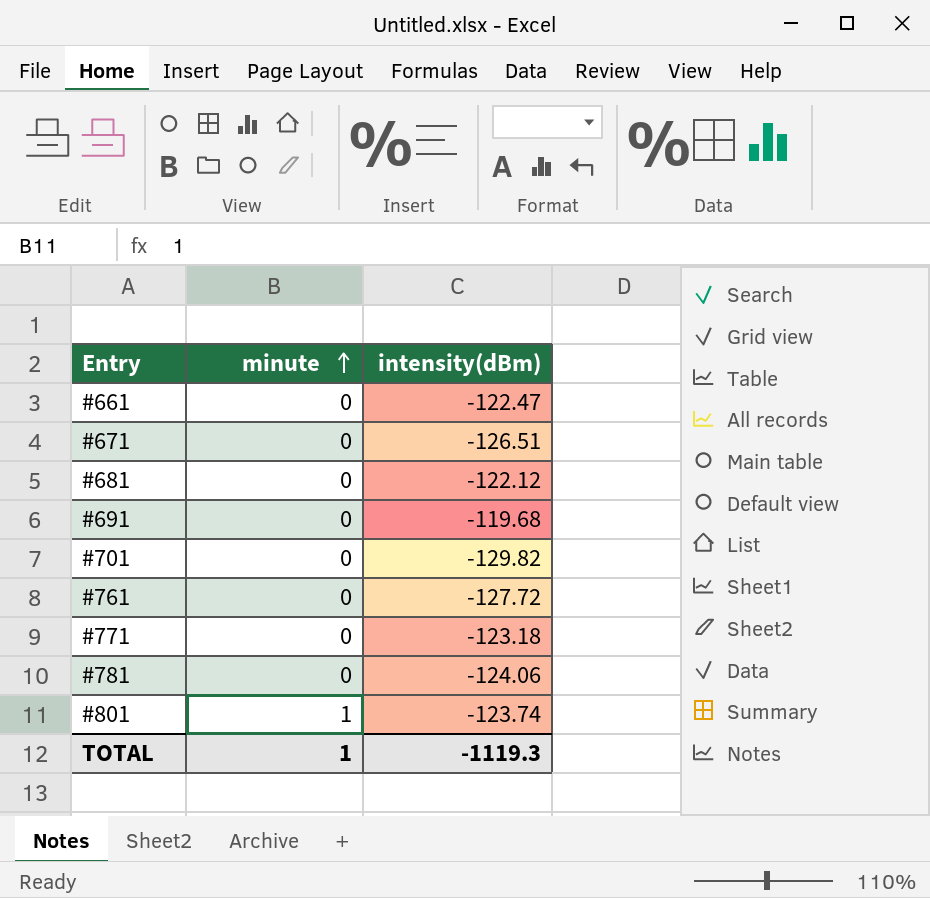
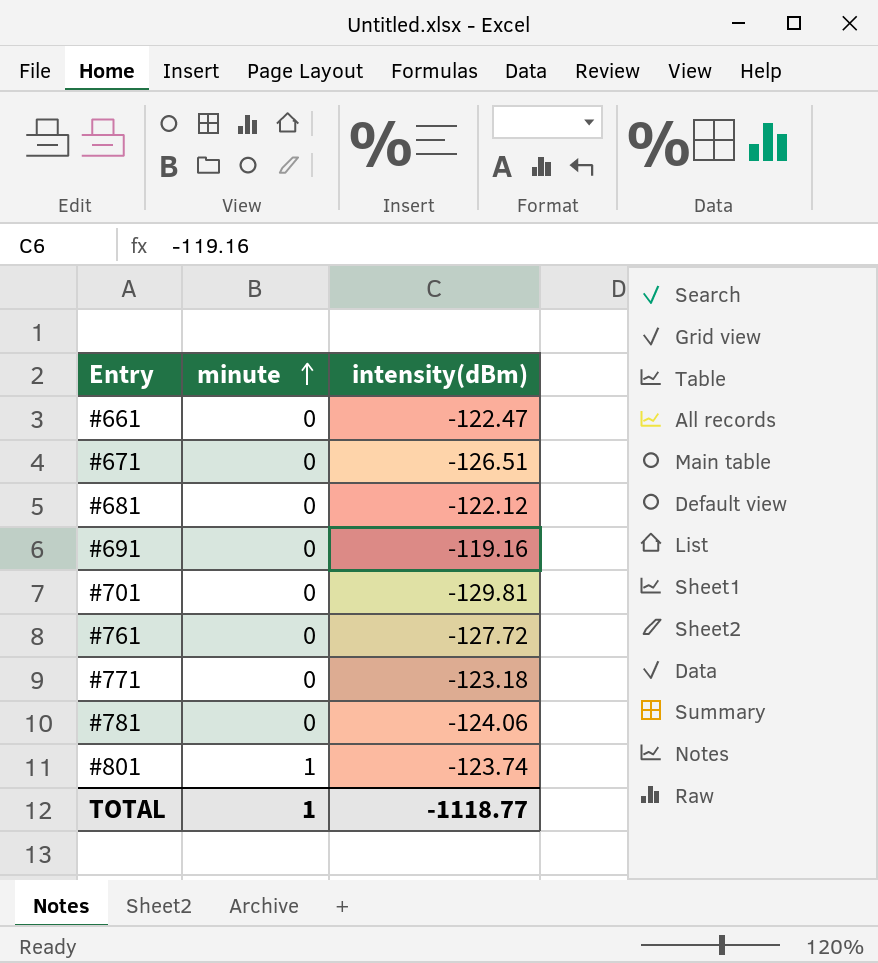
#691 | intensity(dBm): -119.68 -> -119.16
#701 | intensity(dBm): -129.82 -> -129.81
TOTAL | intensity(dBm): -1119.3 -> -1118.77

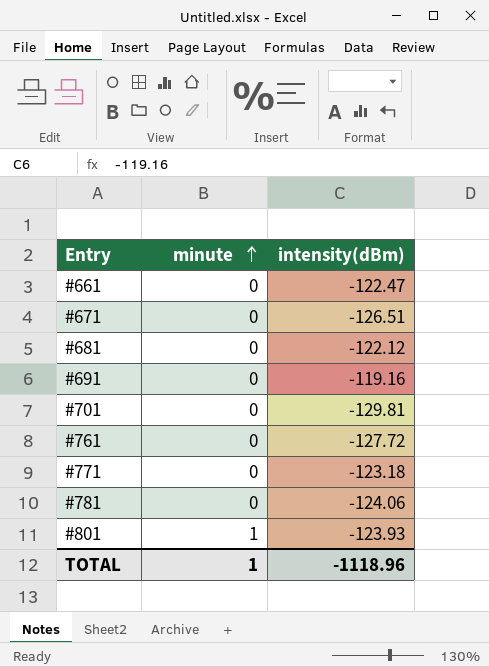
#801 | intensity(dBm): -123.74 -> -123.93
TOTAL | intensity(dBm): -1118.77 -> -1118.96

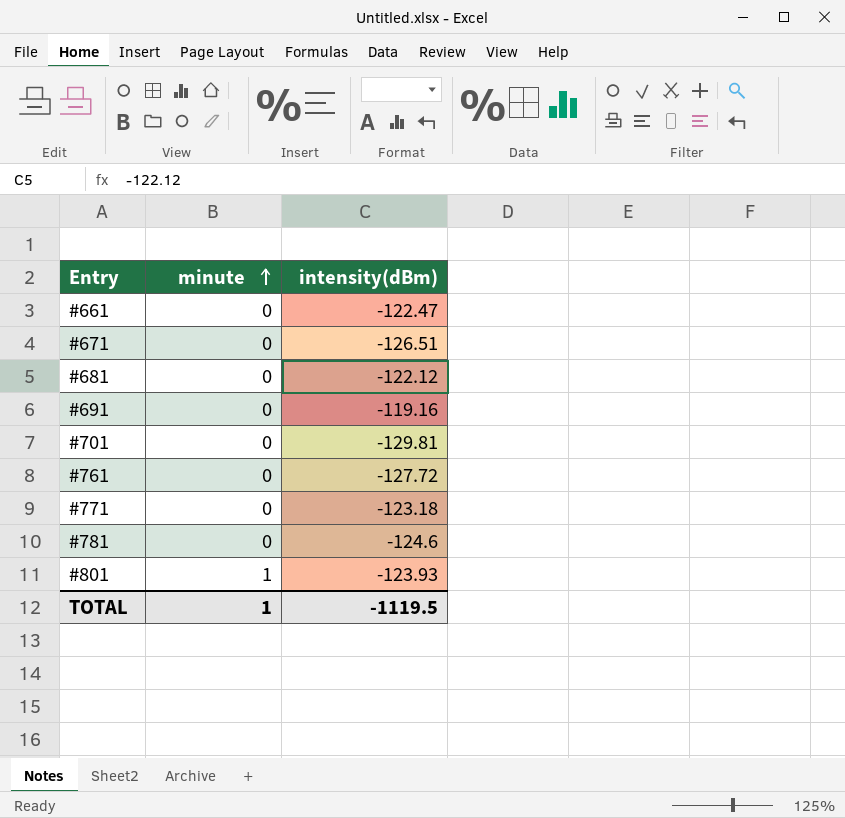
#781 | intensity(dBm): -124.06 -> -124.6
TOTAL | intensity(dBm): -1118.96 -> -1119.5

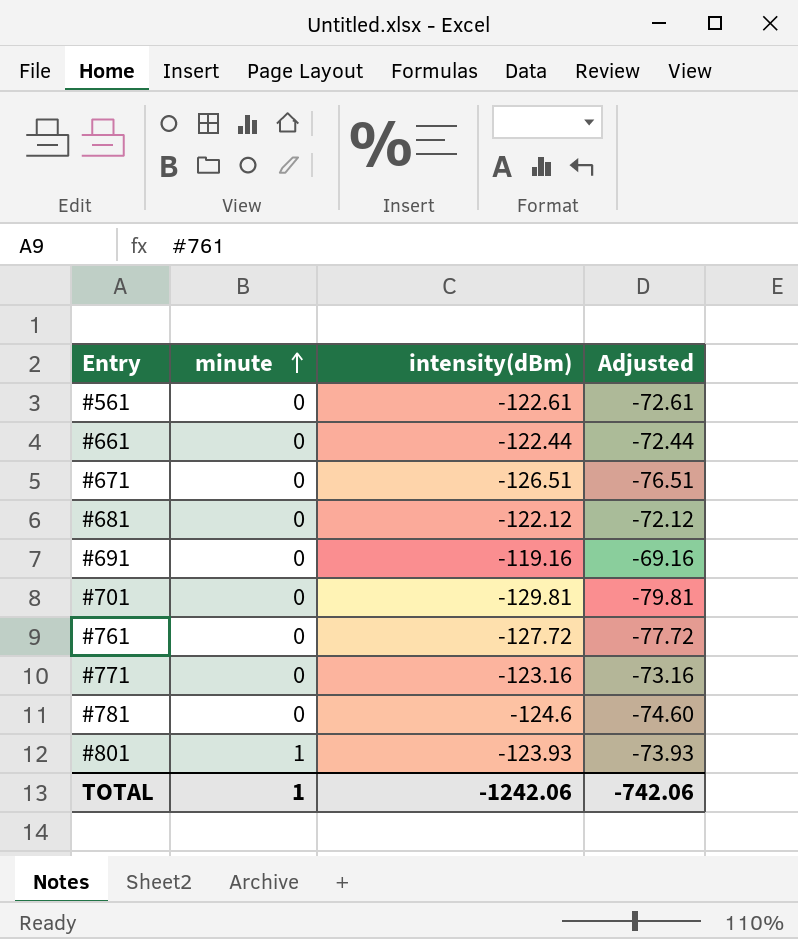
column Adjusted | formula: none -> [intensity(dBm)] + 50
row #561: none -> 0 | -122.61 | -72.61
#661 | intensity(dBm): -122.47 -> -122.44
#771 | intensity(dBm): -123.18 -> -123.16
TOTAL | intensity(dBm): -1119.5 -> -1242.06

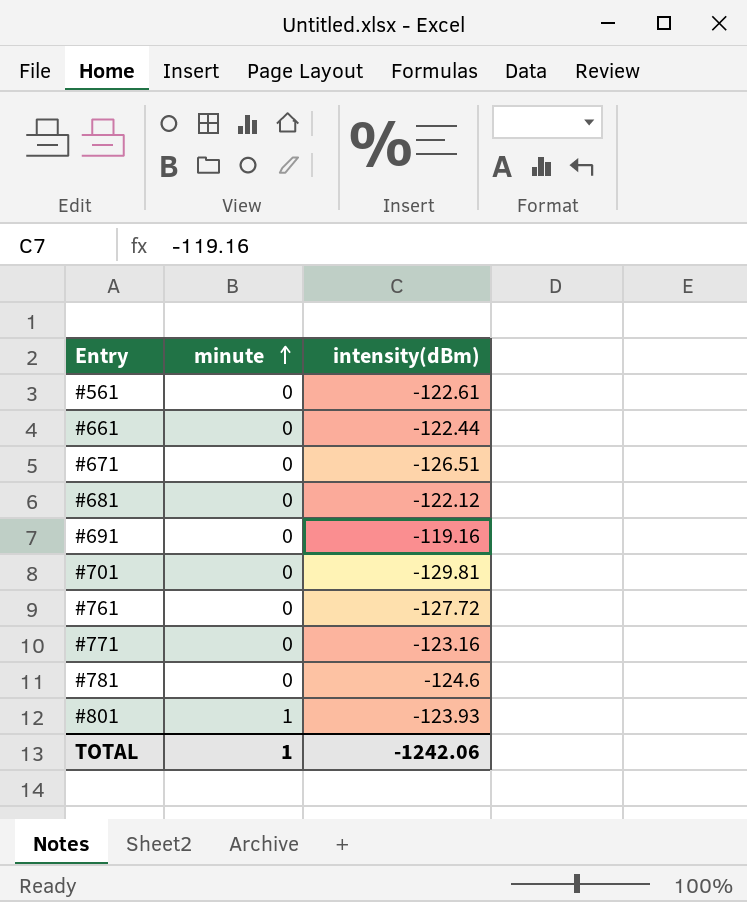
column Adjusted | formula: [intensity(dBm)] + 50 -> none

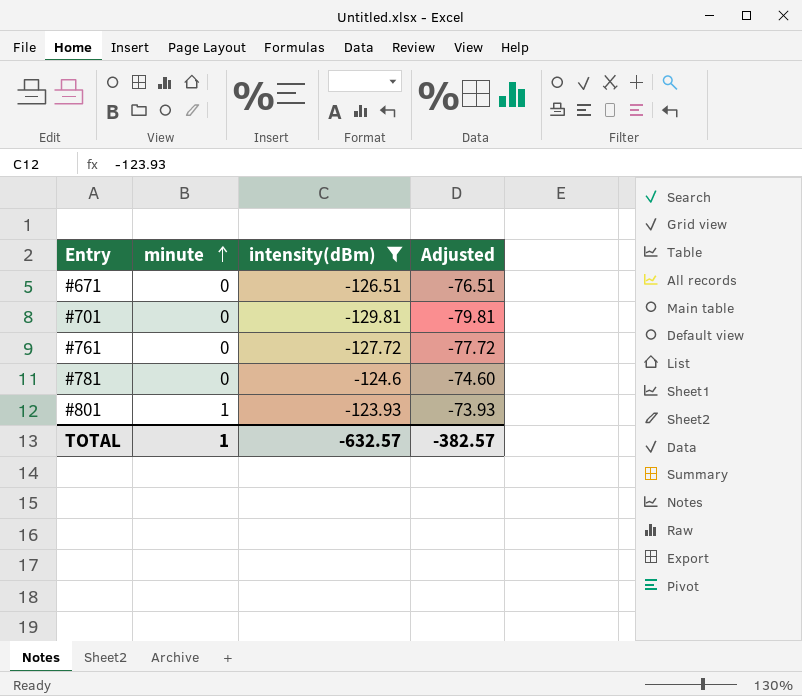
filter: none -> intensity(dBm) <= -123.93
column Adjusted | formula: none -> [intensity(dBm)] + 50
TOTAL | intensity(dBm): -1242.06 -> -632.57

